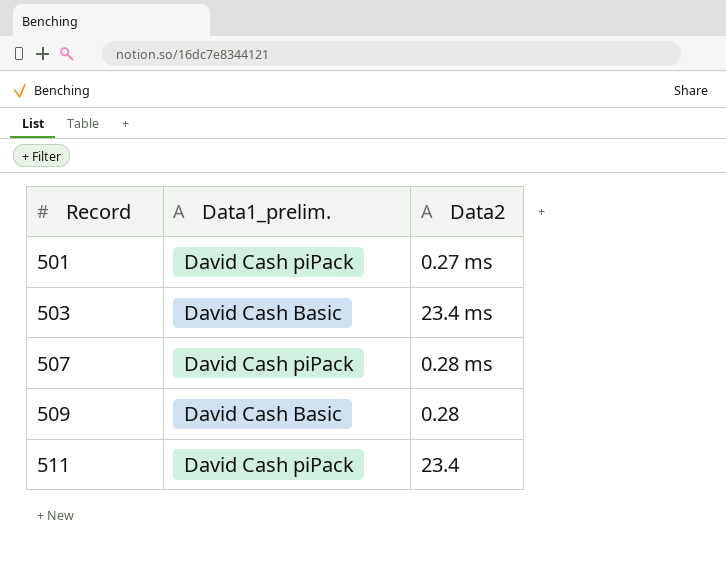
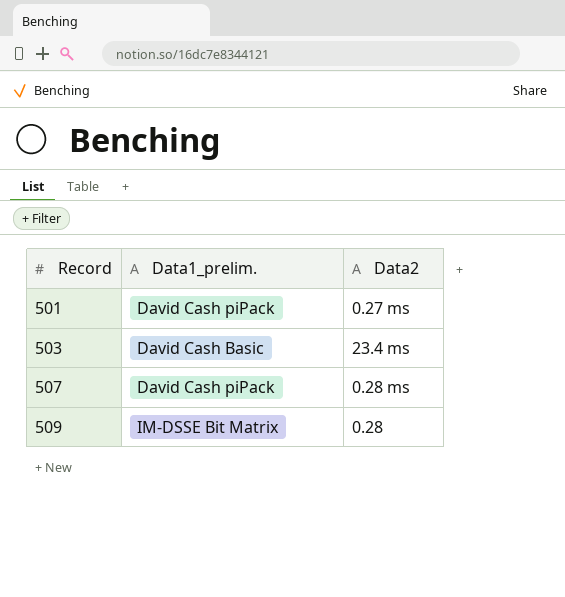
row 511: David Cash piPack | 23.4 -> none
509 | Data1_prelim.: David Cash Basic -> IM-DSSE Bit Matrix

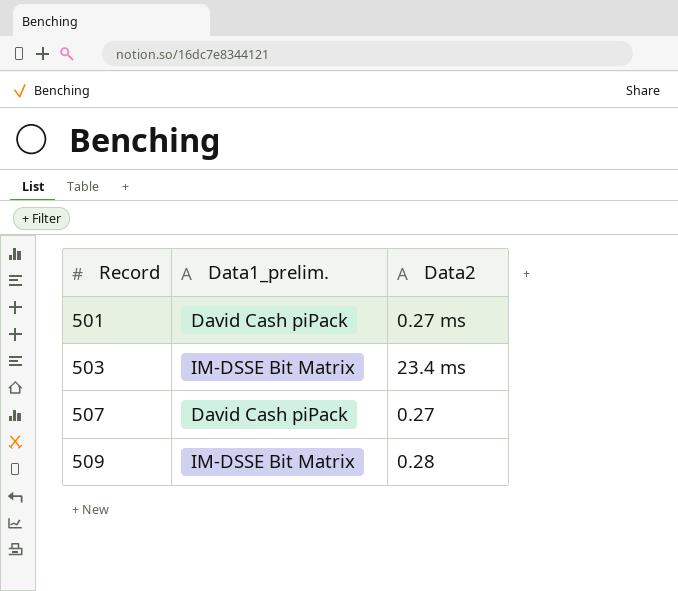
503 | Data1_prelim.: David Cash Basic -> IM-DSSE Bit Matrix
507 | Data2: 0.28 ms -> 0.27

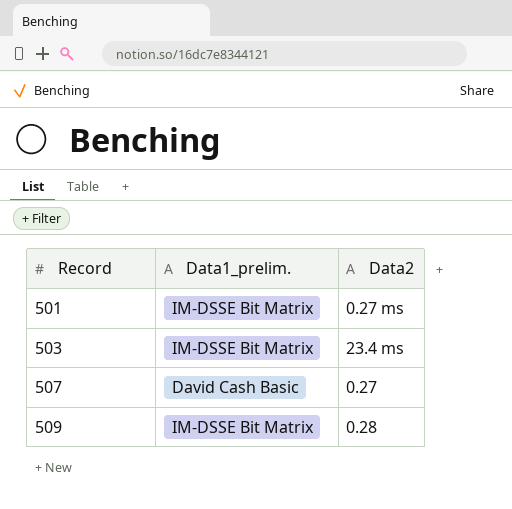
501 | Data1_prelim.: David Cash piPack -> IM-DSSE Bit Matrix
507 | Data1_prelim.: David Cash piPack -> David Cash Basic

